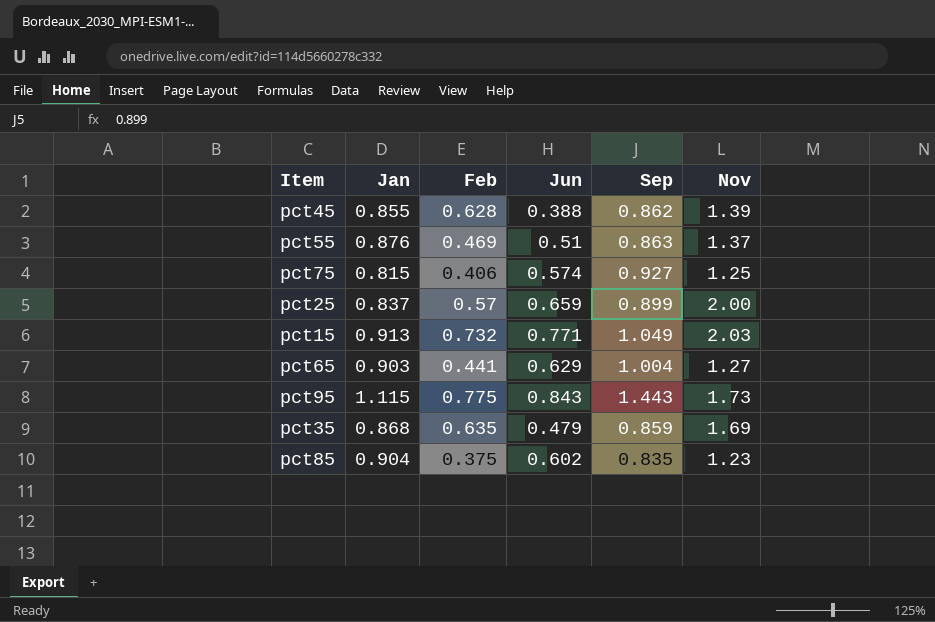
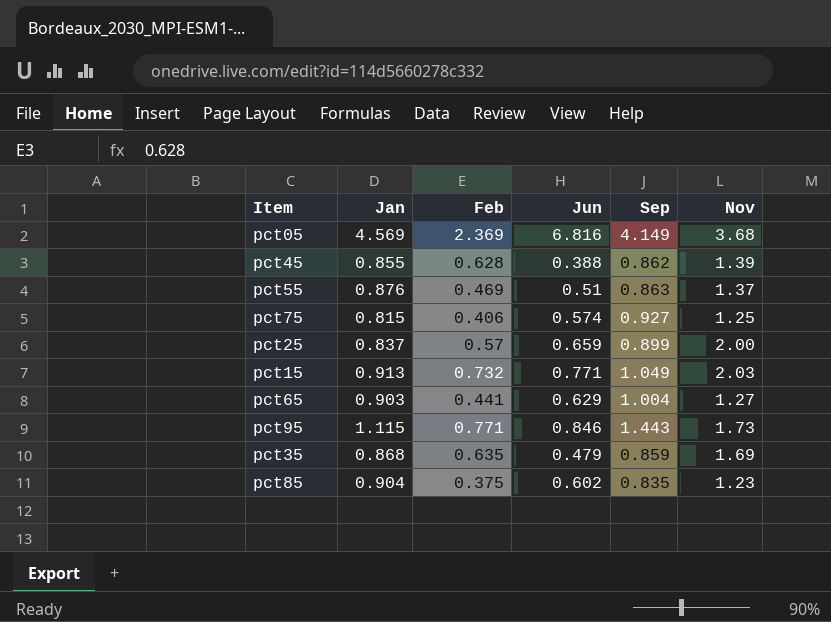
row pct05: none -> 4.569 | 2.369 | 6.816 | 4.149 | 3.68
pct95 | Feb: 0.775 -> 0.771
pct95 | Jun: 0.843 -> 0.846

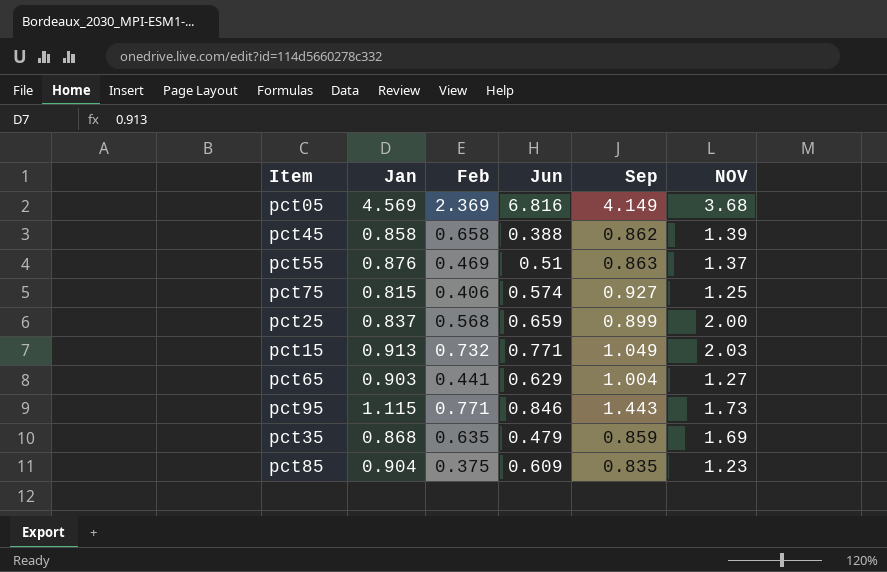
column name: Nov -> NOV
pct45 | Jan: 0.855 -> 0.858
pct45 | Feb: 0.628 -> 0.658
pct25 | Feb: 0.57 -> 0.568
pct85 | Jun: 0.602 -> 0.609

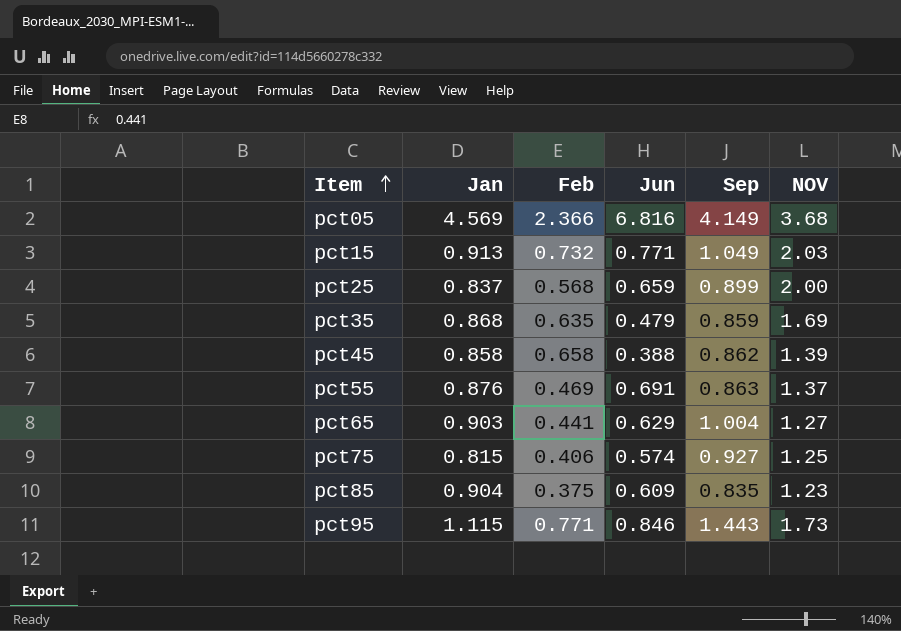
row order: none -> Item ascending
pct05 | Feb: 2.369 -> 2.366
pct55 | Jun: 0.51 -> 0.691

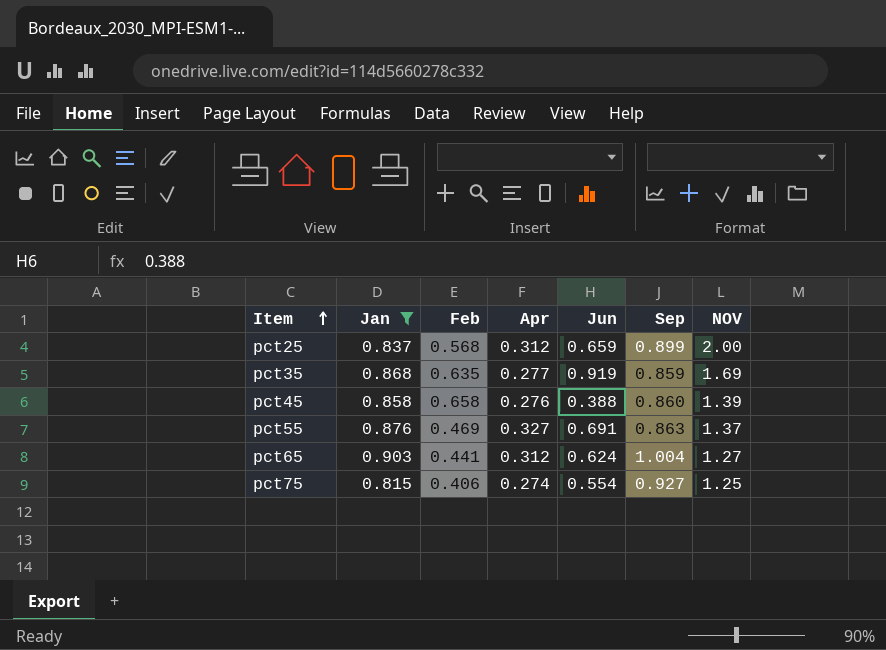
filter: none -> Jan <= 0.903
column Apr | position: none -> 4
pct35 | Jun: 0.479 -> 0.919
pct45 | Sep: 0.862 -> 0.860
pct65 | Jun: 0.629 -> 0.624
pct75 | Jun: 0.574 -> 0.554

